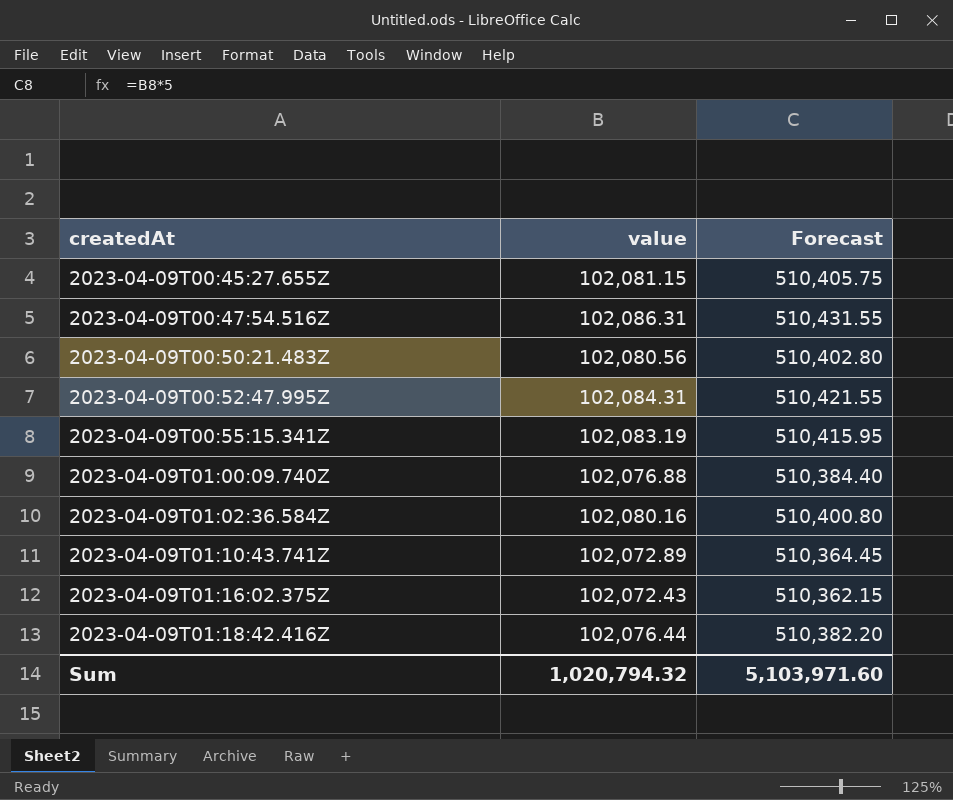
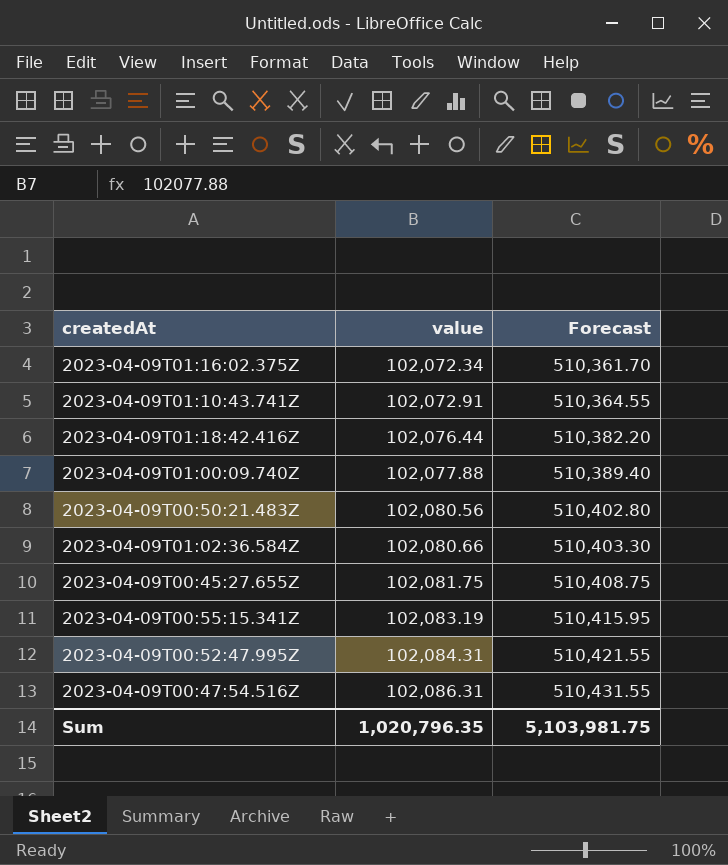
row order: createdAt ascending -> value ascending
2023-04-09T01:16:02.375Z | value: 102,072.43 -> 102,072.34
2023-04-09T01:16:02.375Z | Forecast: 510,362.15 -> 510,361.70
2023-04-09T01:10:43.741Z | value: 102,072.89 -> 102,072.91
2023-04-09T01:10:43.741Z | Forecast: 510,364.45 -> 510,364.55
2023-04-09T01:00:09.740Z | value: 102,076.88 -> 102,077.88
2023-04-09T01:00:09.740Z | Forecast: 510,384.40 -> 510,389.40
2023-04-09T01:02:36.584Z | value: 102,080.16 -> 102,080.66
2023-04-09T01:02:36.584Z | Forecast: 510,400.80 -> 510,403.30
2023-04-09T00:45:27.655Z | value: 102,081.15 -> 102,081.75
2023-04-09T00:45:27.655Z | Forecast: 510,405.75 -> 510,408.75
Sum | value: 1,020,794.32 -> 1,020,796.35
Sum | Forecast: 5,103,971.60 -> 5,103,981.75

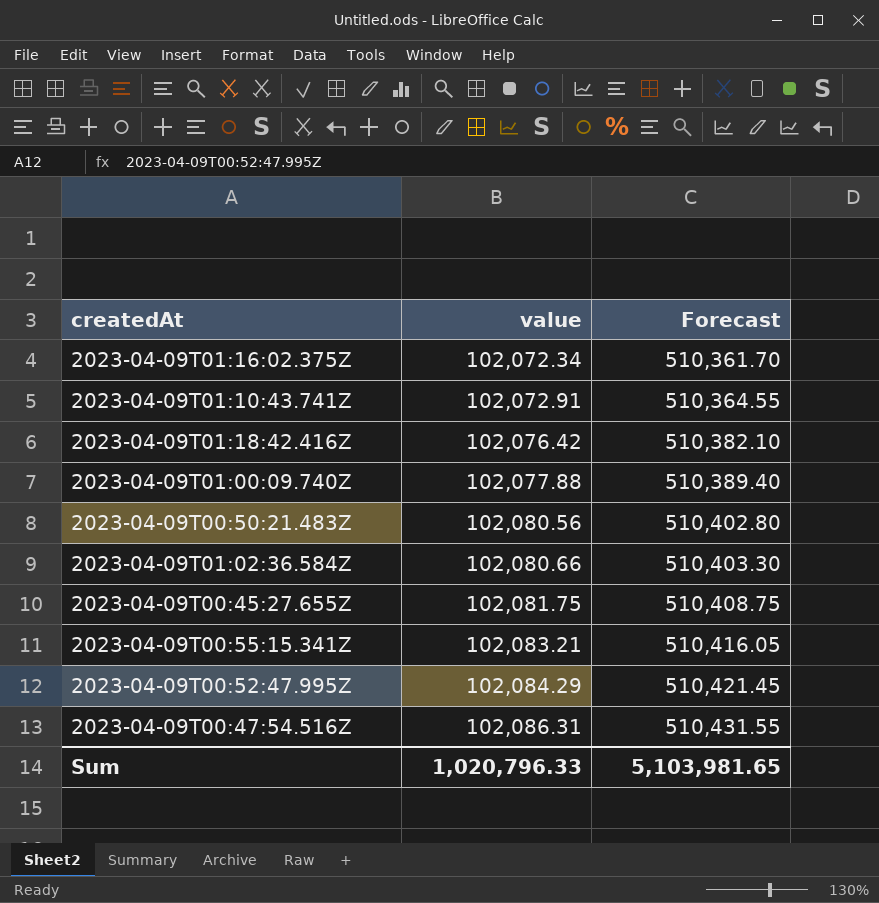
2023-04-09T01:18:42.416Z | value: 102,076.44 -> 102,076.42
2023-04-09T01:18:42.416Z | Forecast: 510,382.20 -> 510,382.10
2023-04-09T00:55:15.341Z | value: 102,083.19 -> 102,083.21
2023-04-09T00:55:15.341Z | Forecast: 510,415.95 -> 510,416.05
2023-04-09T00:52:47.995Z | value: 102,084.31 -> 102,084.29
2023-04-09T00:52:47.995Z | Forecast: 510,421.55 -> 510,421.45
Sum | value: 1,020,796.35 -> 1,020,796.33
Sum | Forecast: 5,103,981.75 -> 5,103,981.65

